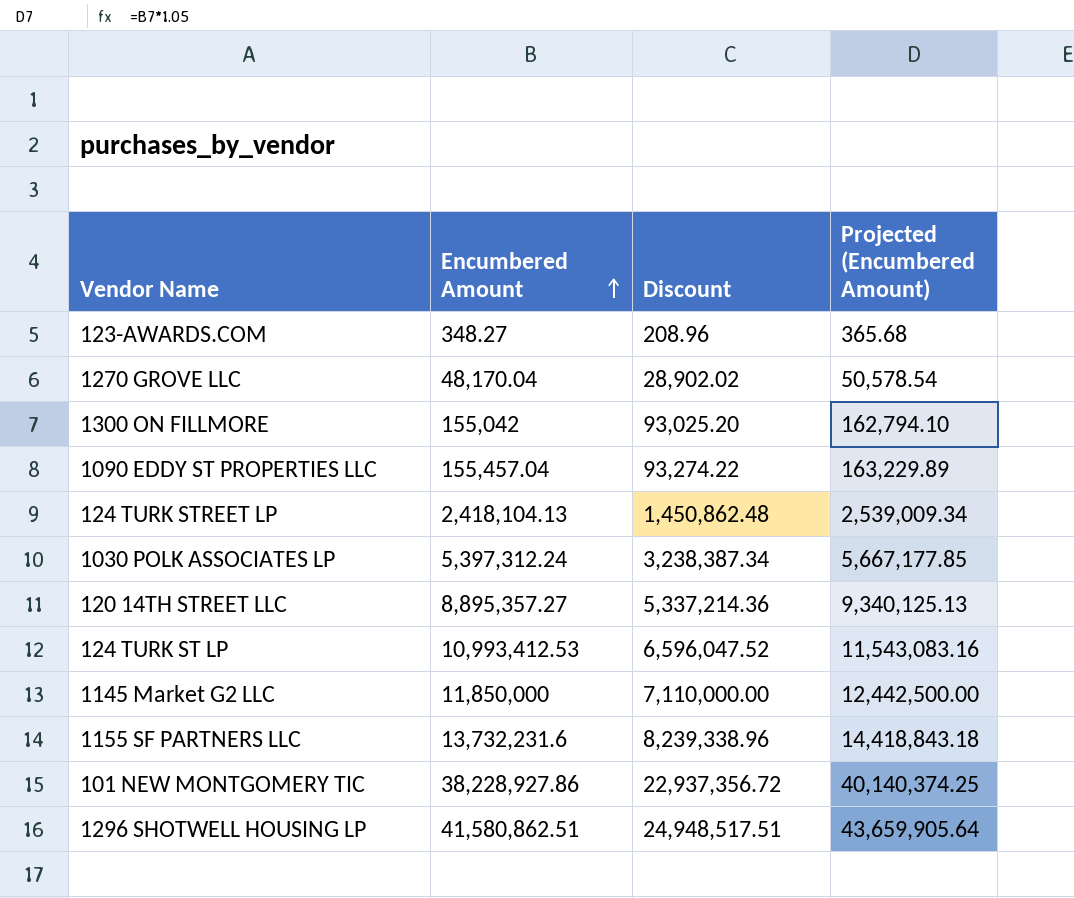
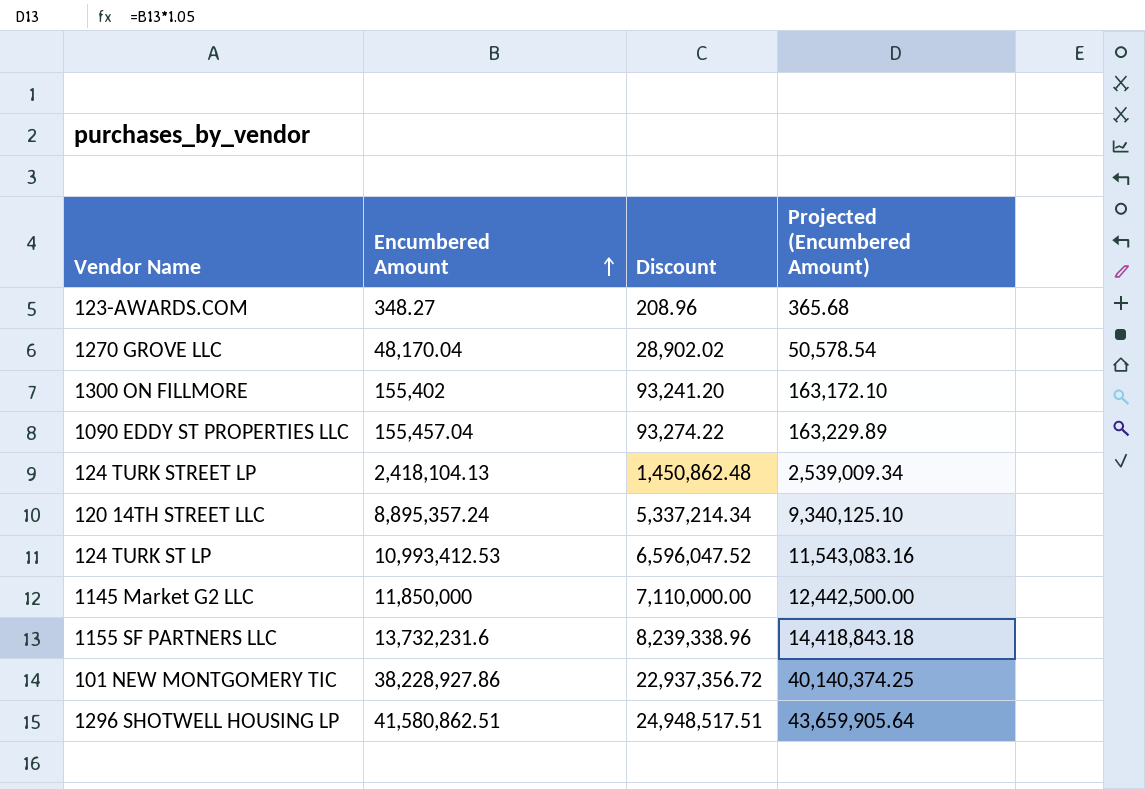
row 1030 POLK ASSOCIATES LP: 5,397,312.24 | 3,238,387.34 | 5,667,177.85 -> none
1300 ON FILLMORE | Encumbered Amount: 155,042 -> 155,402
1300 ON FILLMORE | Discount: 93,025.20 -> 93,241.20
1300 ON FILLMORE | Projected (Encumbered Amount): 162,794.10 -> 163,172.10
120 14TH STREET LLC | Encumbered Amount: 8,895,357.27 -> 8,895,357.24
120 14TH STREET LLC | Discount: 5,337,214.36 -> 5,337,214.34
120 14TH STREET LLC | Projected (Encumbered Amount): 9,340,125.13 -> 9,340,125.10

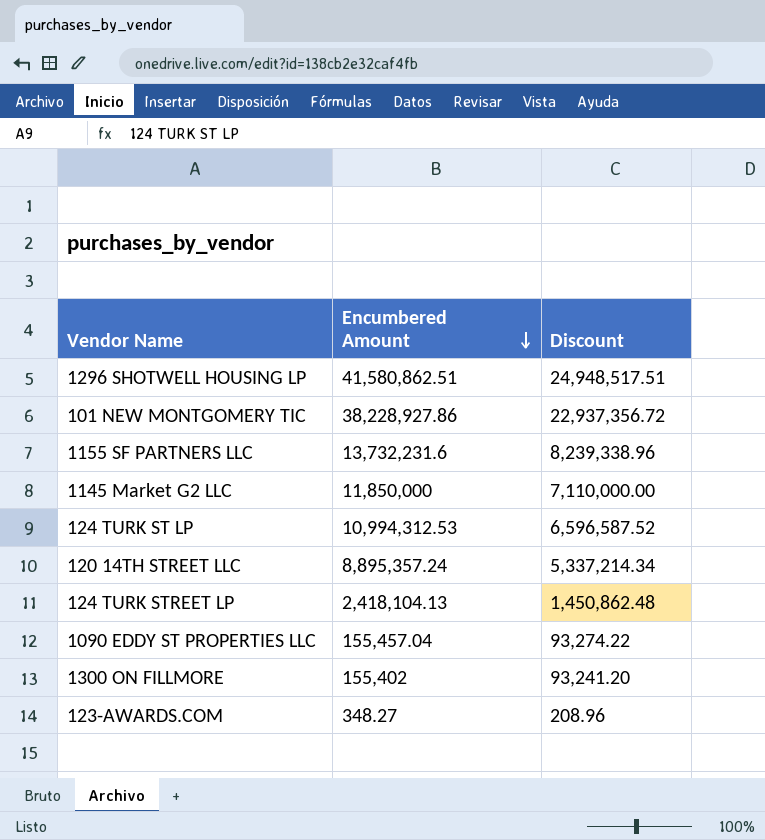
row order: Encumbered Amount ascending -> Encumbered Amount descending
column Projected (Encumbered Amount) | formula: [Encumbered Amount] * 1.05 -> none
row 1270 GROVE LLC: 48,170.04 | 28,902.02 | 50,578.54 -> none
124 TURK ST LP | Encumbered Amount: 10,993,412.53 -> 10,994,312.53
124 TURK ST LP | Discount: 6,596,047.52 -> 6,596,587.52

